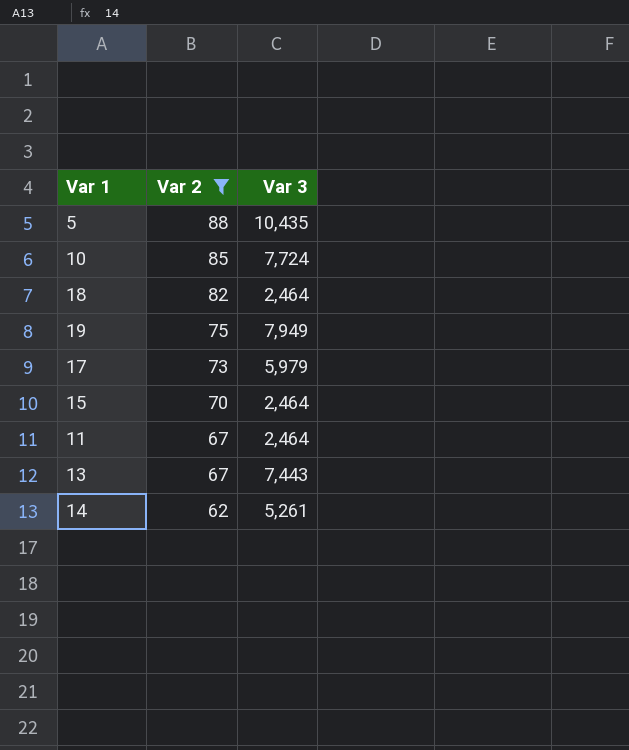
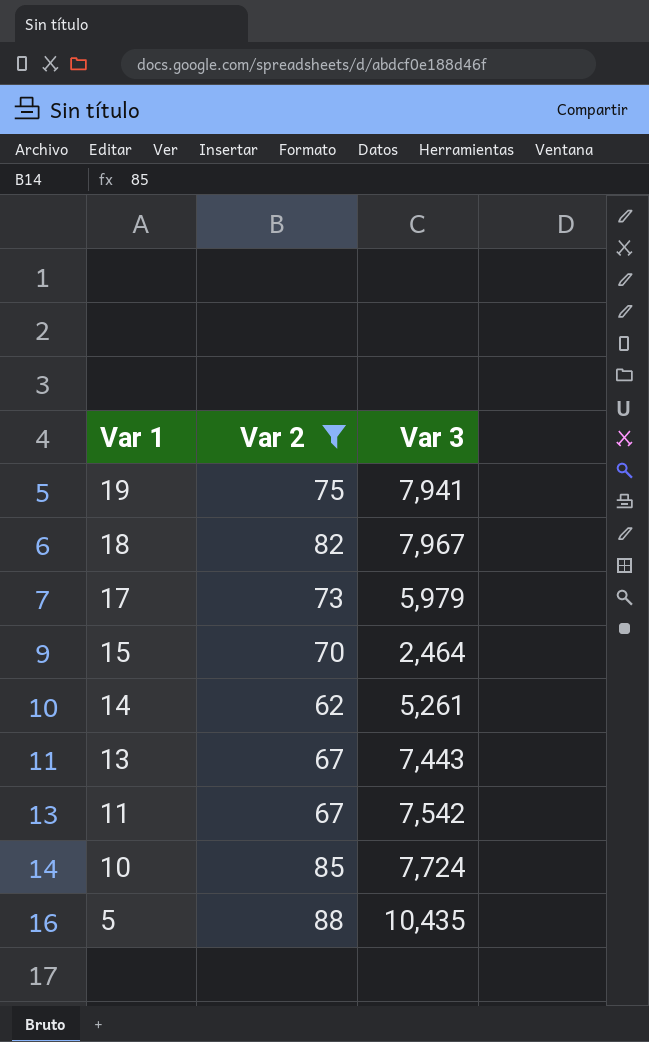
row order: Var 2 descending -> Var 1 descending
19 | Var 3: 7,949 -> 7,941
18 | Var 3: 2,464 -> 7,967
11 | Var 3: 2,464 -> 7,542

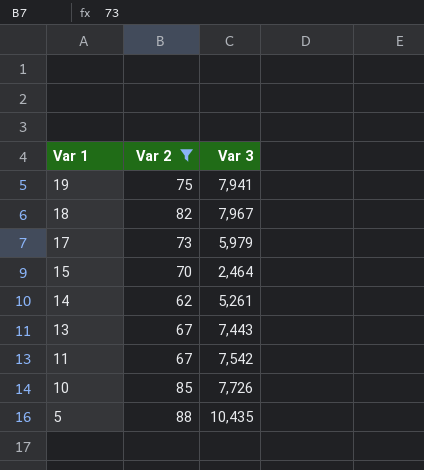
10 | Var 3: 7,724 -> 7,726

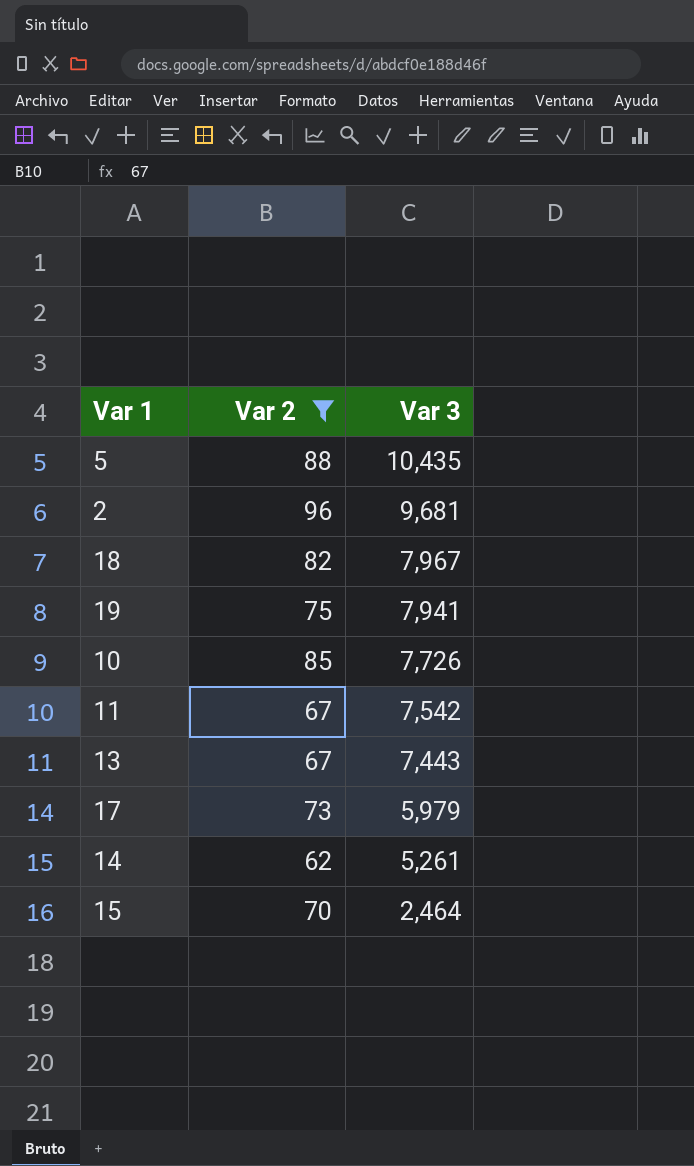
row order: Var 1 descending -> Var 3 descending
row 2: none -> 96 | 9,681

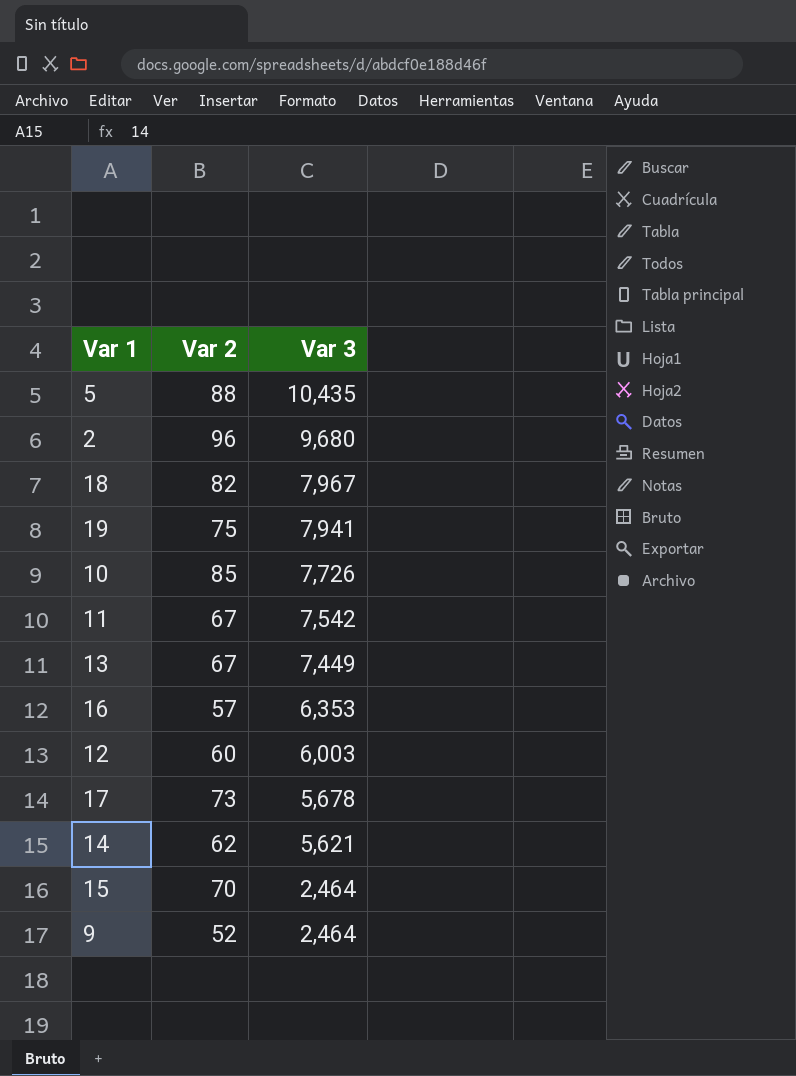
filter: Var 2 >= 62 -> none
2 | Var 3: 9,681 -> 9,680
13 | Var 3: 7,443 -> 7,449
17 | Var 3: 5,979 -> 5,678
14 | Var 3: 5,261 -> 5,621

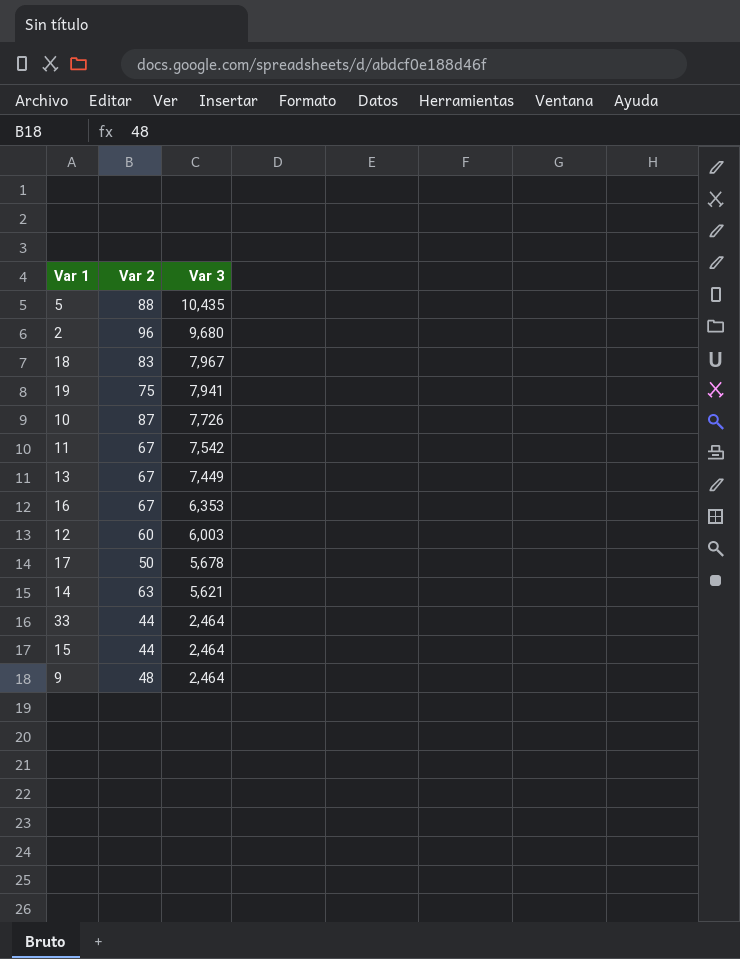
18 | Var 2: 82 -> 83
10 | Var 2: 85 -> 87
16 | Var 2: 57 -> 67
17 | Var 2: 73 -> 50
14 | Var 2: 62 -> 63
row 33: none -> 44 | 2,464
15 | Var 2: 70 -> 44
9 | Var 2: 52 -> 48

